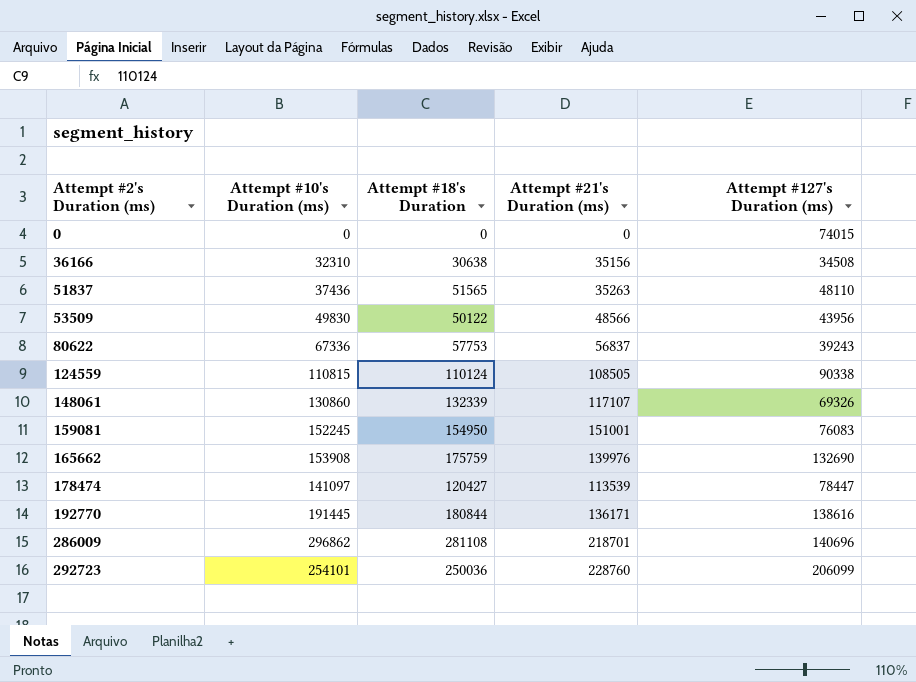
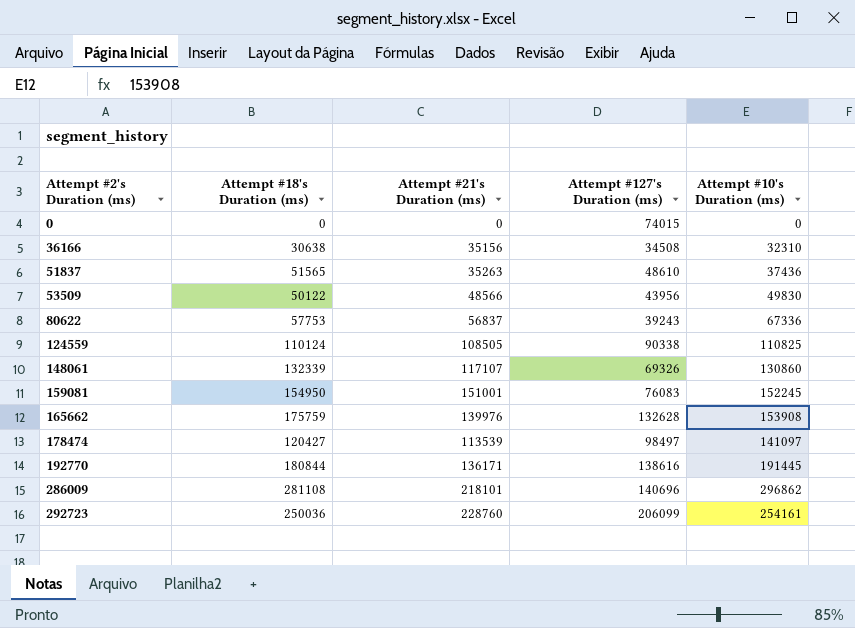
column name: Attempt #18's Duration -> Attempt #18's Duration (ms)
column Attempt #10's Duration (ms) | position: 2 -> 5
51837 | Attempt #127's Duration (ms): 48110 -> 48610
124559 | Attempt #10's Duration (ms): 110815 -> 110825
165662 | Attempt #127's Duration (ms): 132690 -> 132628
178474 | Attempt #127's Duration (ms): 78447 -> 98497
286009 | Attempt #21's Duration (ms): 218701 -> 218101
292723 | Attempt #10's Duration (ms): 254101 -> 254161

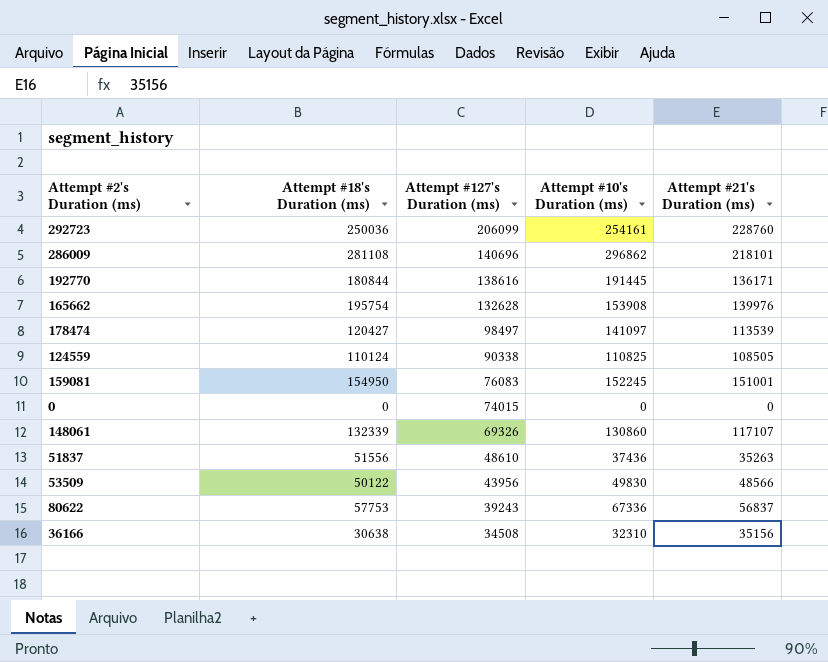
row order: Attempt #2's Duration (ms) ascending -> Attempt #127's Duration (ms) descending
column Attempt #21's Duration (ms) | position: 3 -> 5
165662 | Attempt #18's Duration (ms): 175759 -> 195754
51837 | Attempt #18's Duration (ms): 51565 -> 51556

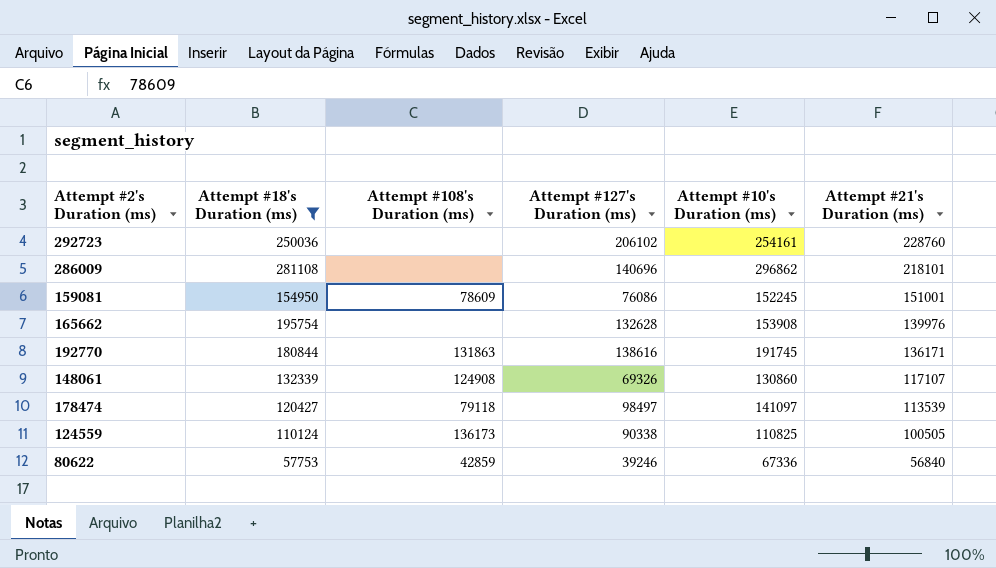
filter: none -> Attempt #18's Duration (ms) >= 57753
row order: Attempt #127's Duration (ms) descending -> Attempt #21's Duration (ms) descending
column Attempt #108's Duration (ms) | position: none -> 3
292723 | Attempt #127's Duration (ms): 206099 -> 206102
159081 | Attempt #127's Duration (ms): 76083 -> 76086
192770 | Attempt #10's Duration (ms): 191445 -> 191745
124559 | Attempt #21's Duration (ms): 108505 -> 100505
80622 | Attempt #127's Duration (ms): 39243 -> 39246
80622 | Attempt #21's Duration (ms): 56837 -> 56840

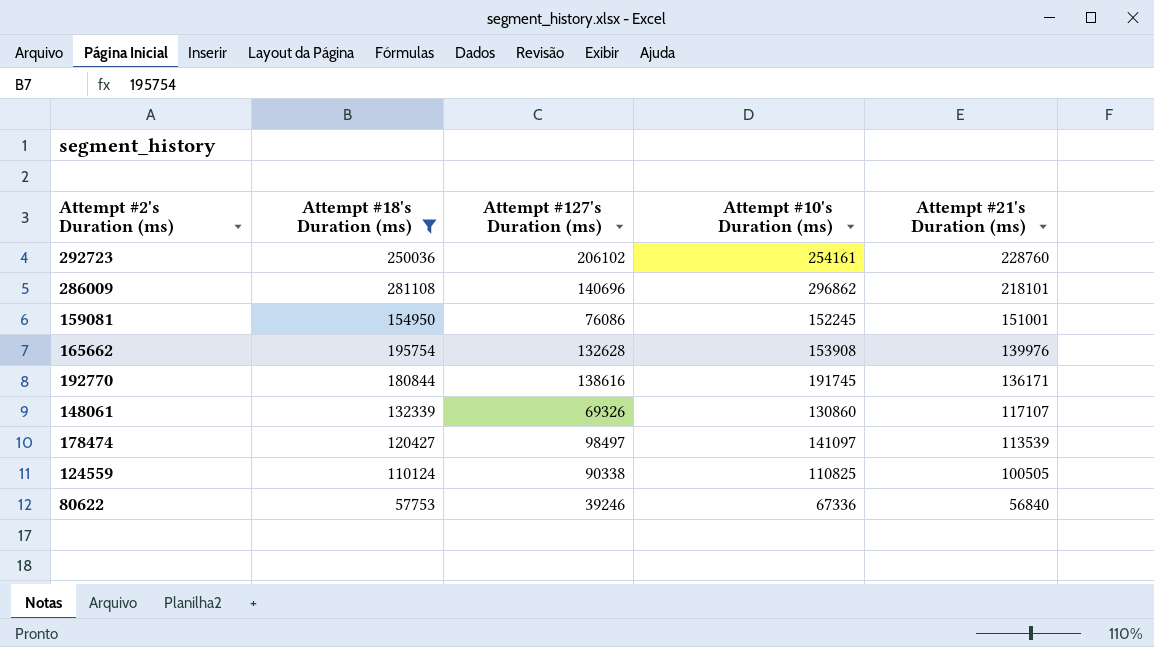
column Attempt #108's Duration (ms) | position: 3 -> none

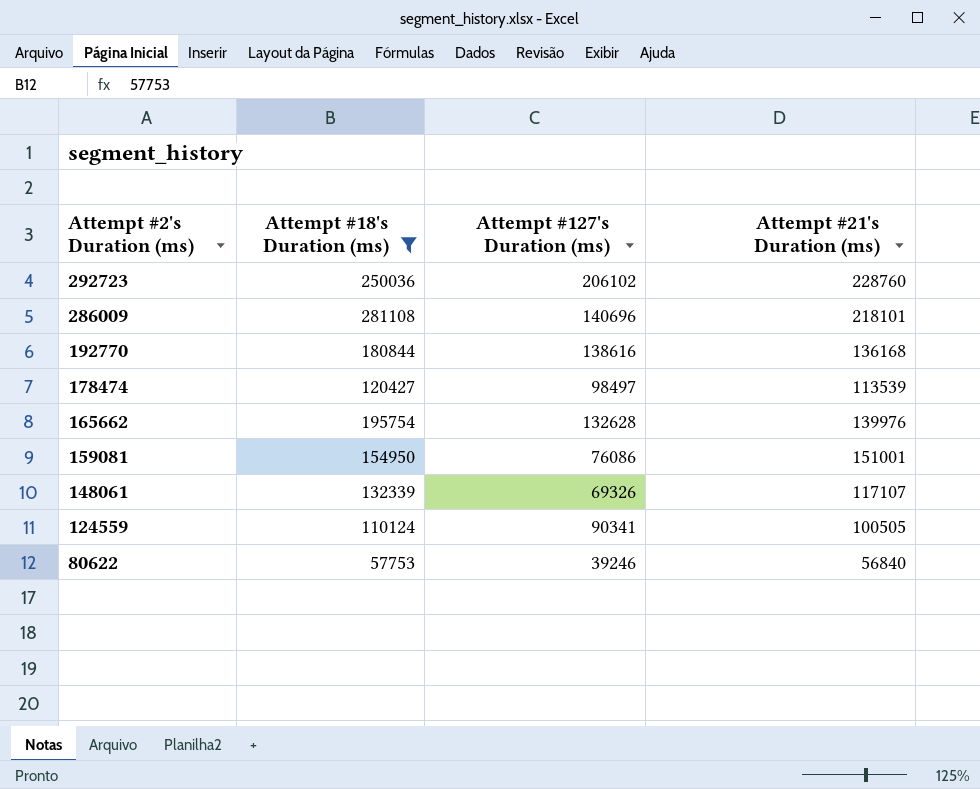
row order: Attempt #21's Duration (ms) descending -> Attempt #2's Duration (ms) descending
column Attempt #10's Duration (ms) | position: 4 -> none
192770 | Attempt #21's Duration (ms): 136171 -> 136168
124559 | Attempt #127's Duration (ms): 90338 -> 90341

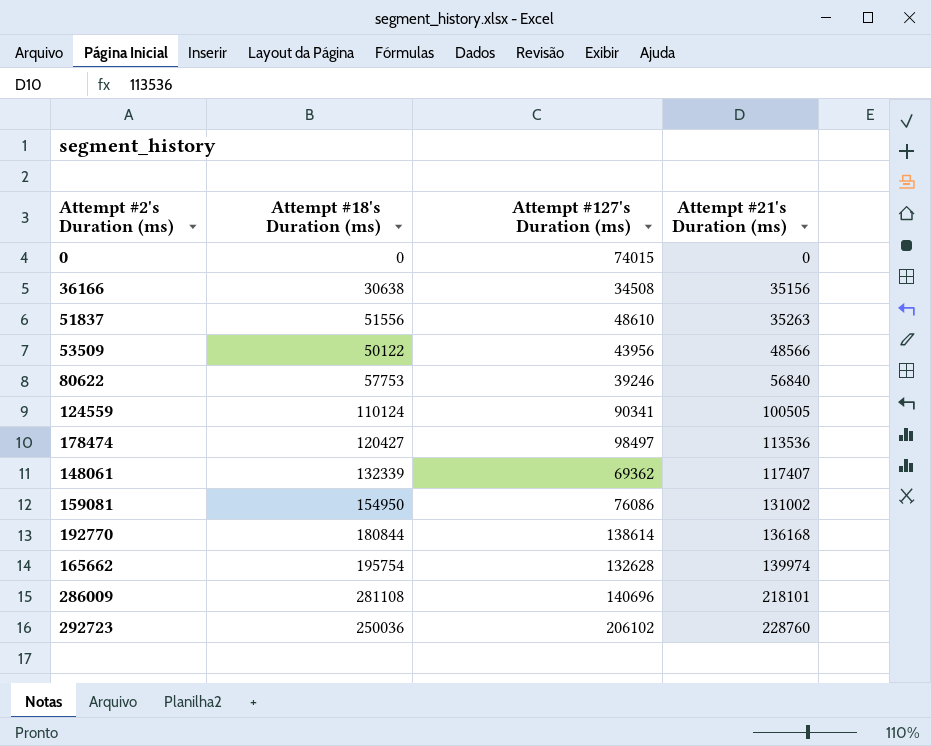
filter: Attempt #18's Duration (ms) >= 57753 -> none
row order: Attempt #2's Duration (ms) descending -> Attempt #21's Duration (ms) ascending
178474 | Attempt #21's Duration (ms): 113539 -> 113536
148061 | Attempt #127's Duration (ms): 69326 -> 69362
148061 | Attempt #21's Duration (ms): 117107 -> 117407
159081 | Attempt #21's Duration (ms): 151001 -> 131002
192770 | Attempt #127's Duration (ms): 138616 -> 138614
165662 | Attempt #21's Duration (ms): 139976 -> 139974

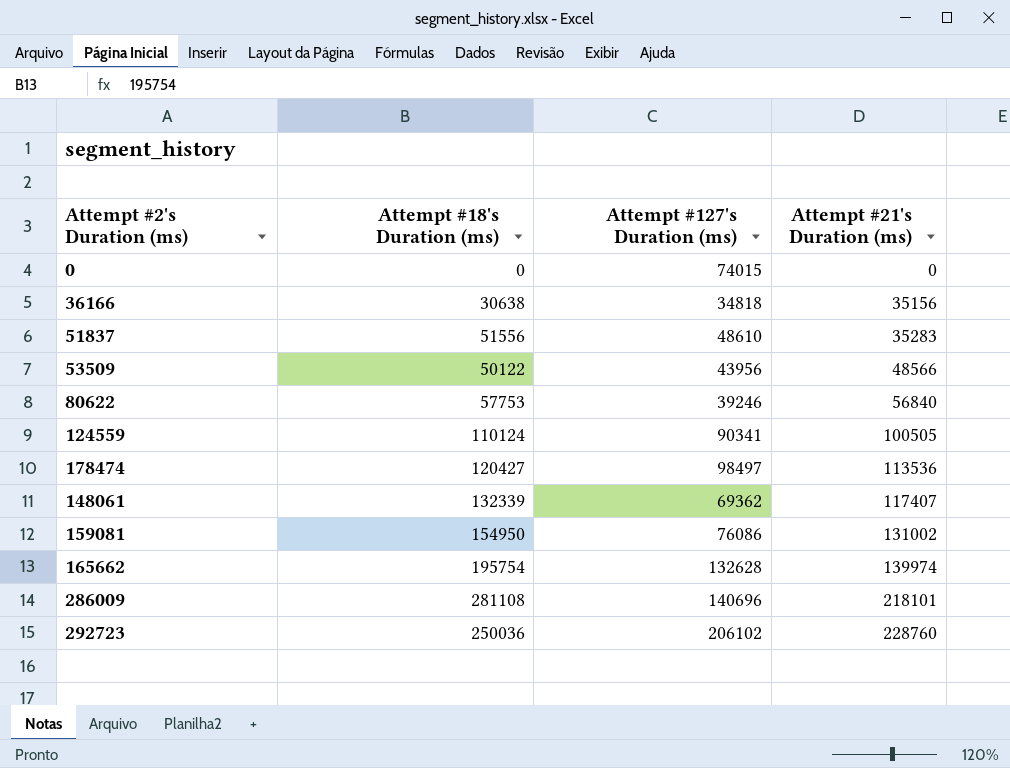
row 192770: 180844 | 138614 | 136168 -> none
36166 | Attempt #127's Duration (ms): 34508 -> 34818
51837 | Attempt #21's Duration (ms): 35263 -> 35283

